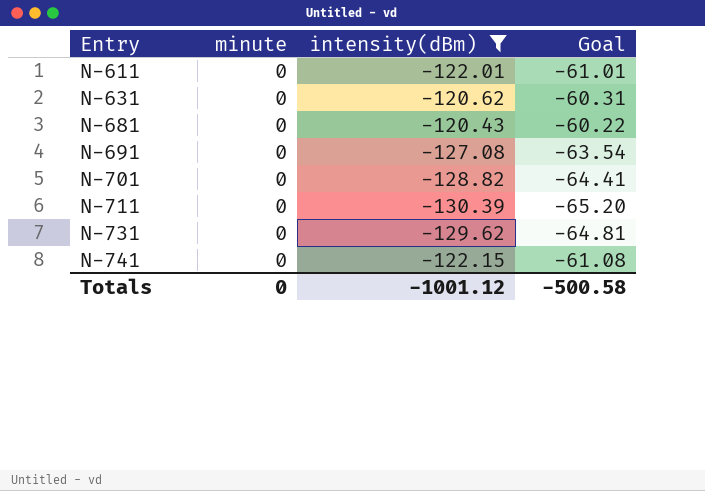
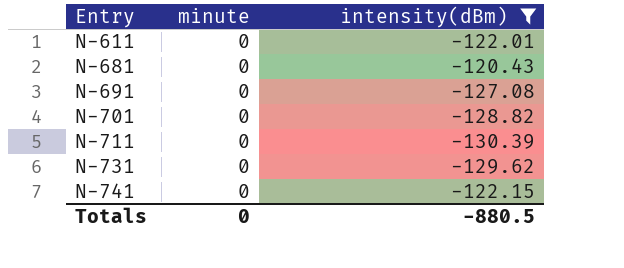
column Goal | formula: [intensity(dBm)] * 0.5 -> none
row N-631: 0 | -120.62 | -60.31 -> none
Totals | intensity(dBm): -1001.12 -> -880.5

